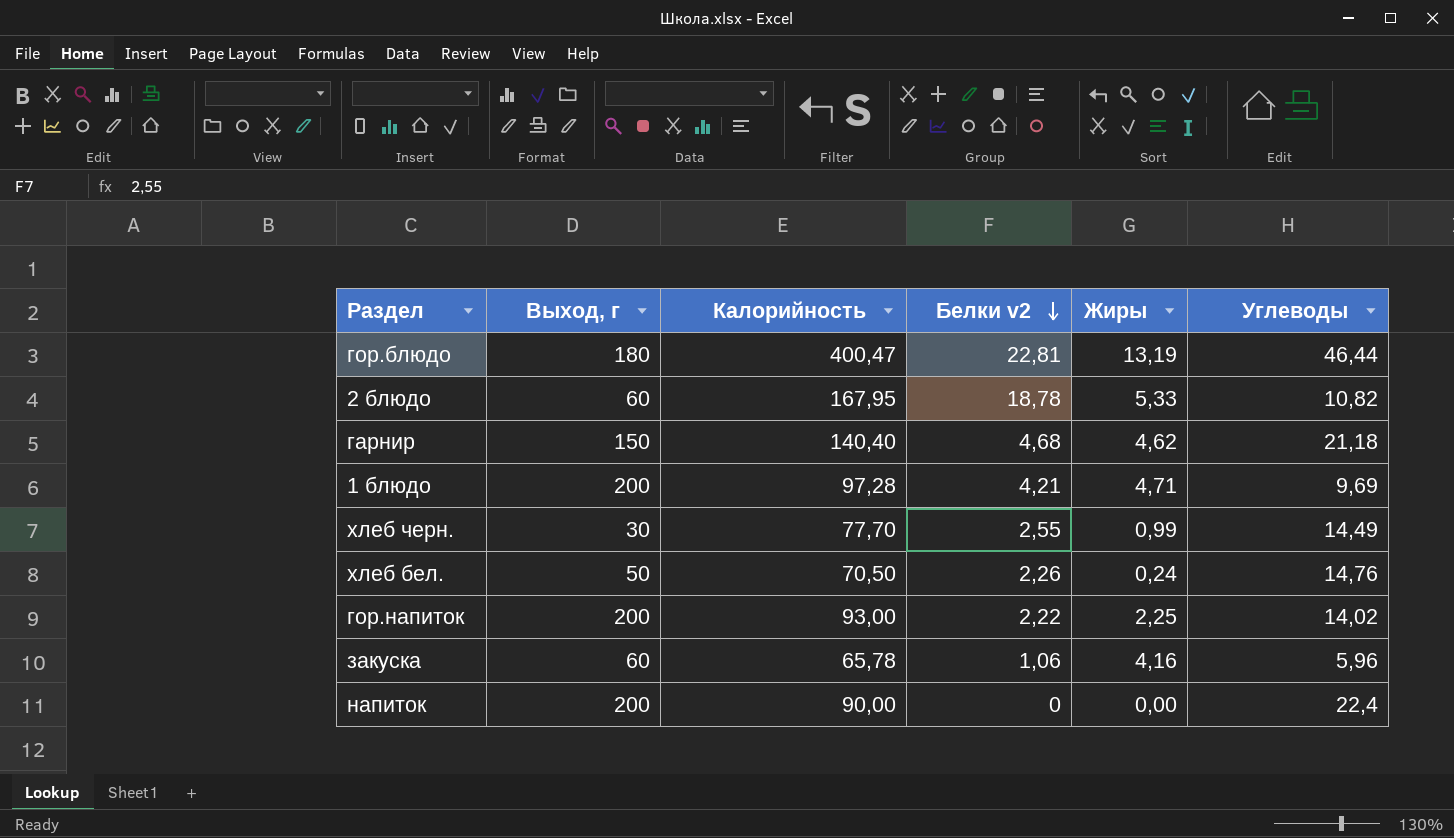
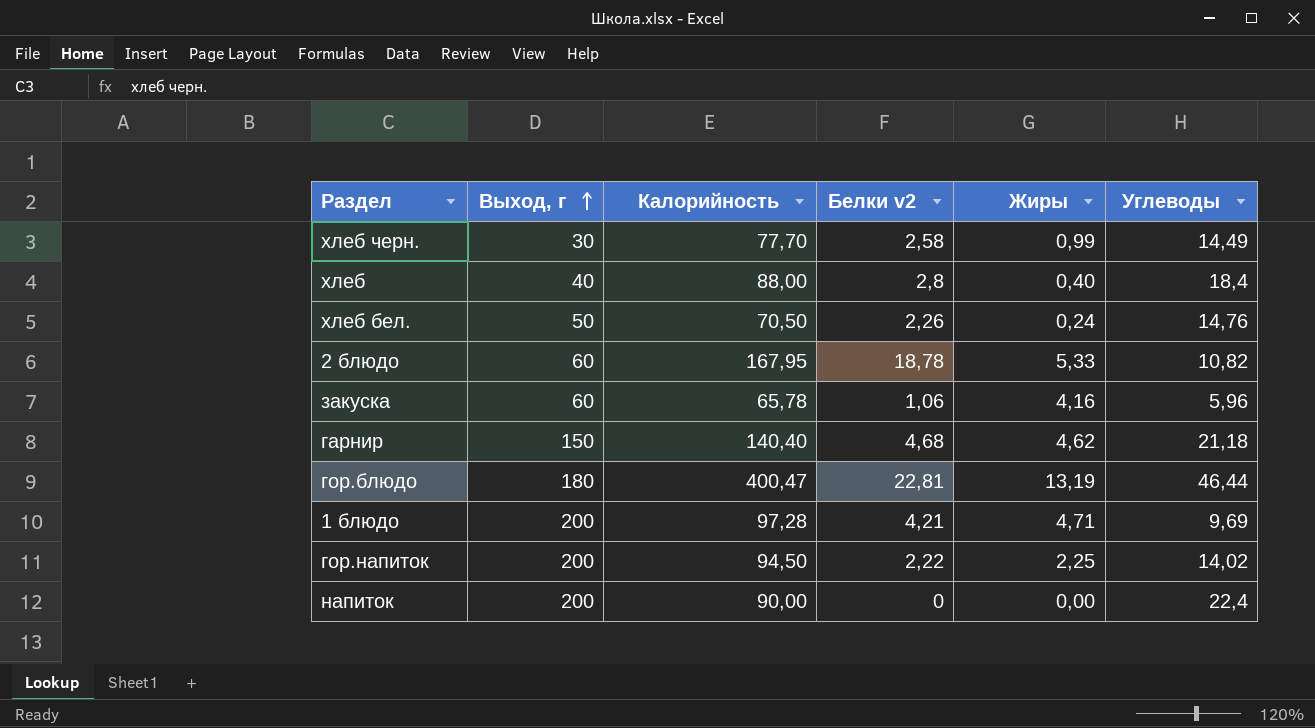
row order: Белки v2 descending -> Выход, г ascending
хлеб черн. | Белки v2: 2,55 -> 2,58
row хлеб: none -> 40 | 88,00 | 2,8 | 0,40 | 18,4
гор.напиток | Калорийность: 93,00 -> 94,50

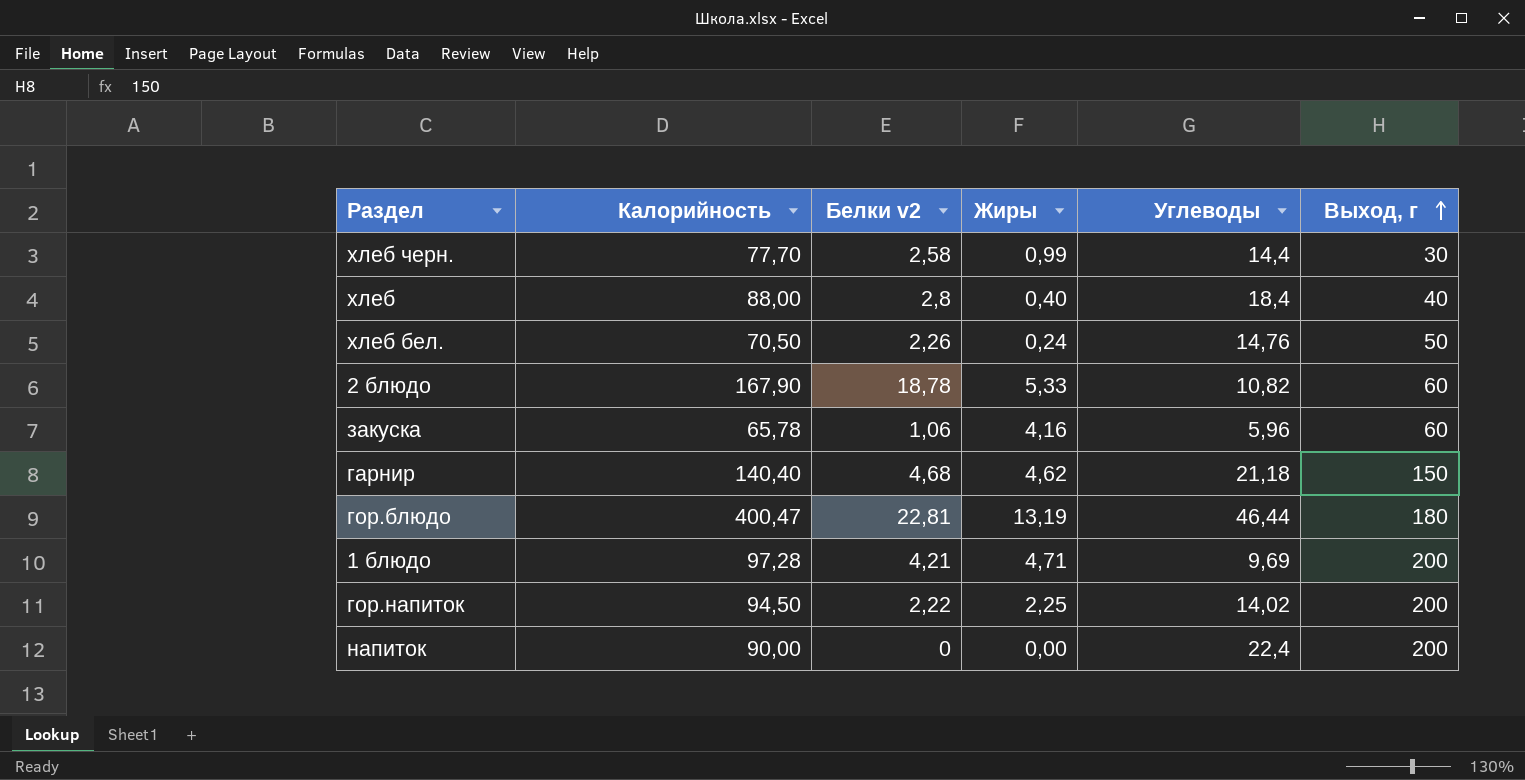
column Выход, г | position: 2 -> 6
хлеб черн. | Углеводы: 14,49 -> 14,4
2 блюдо | Калорийность: 167,95 -> 167,90

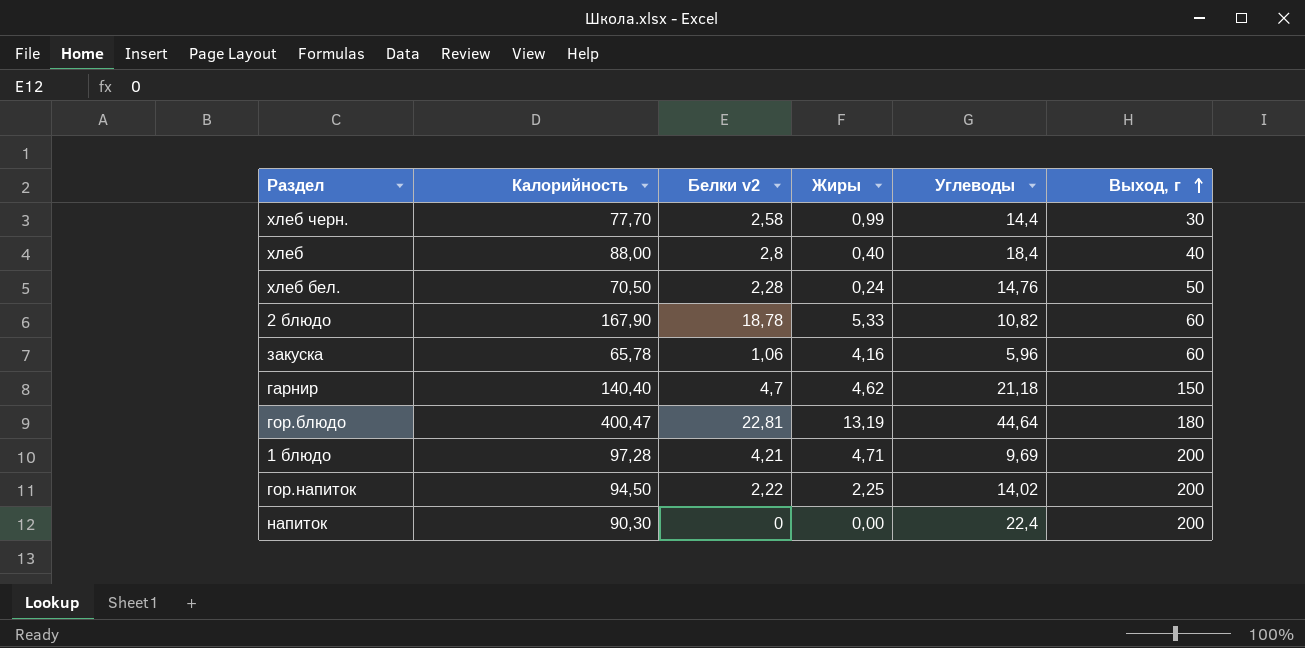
хлеб бел. | Белки v2: 2,26 -> 2,28
гарнир | Белки v2: 4,68 -> 4,7
гор.блюдо | Углеводы: 46,44 -> 44,64
напиток | Калорийность: 90,00 -> 90,30

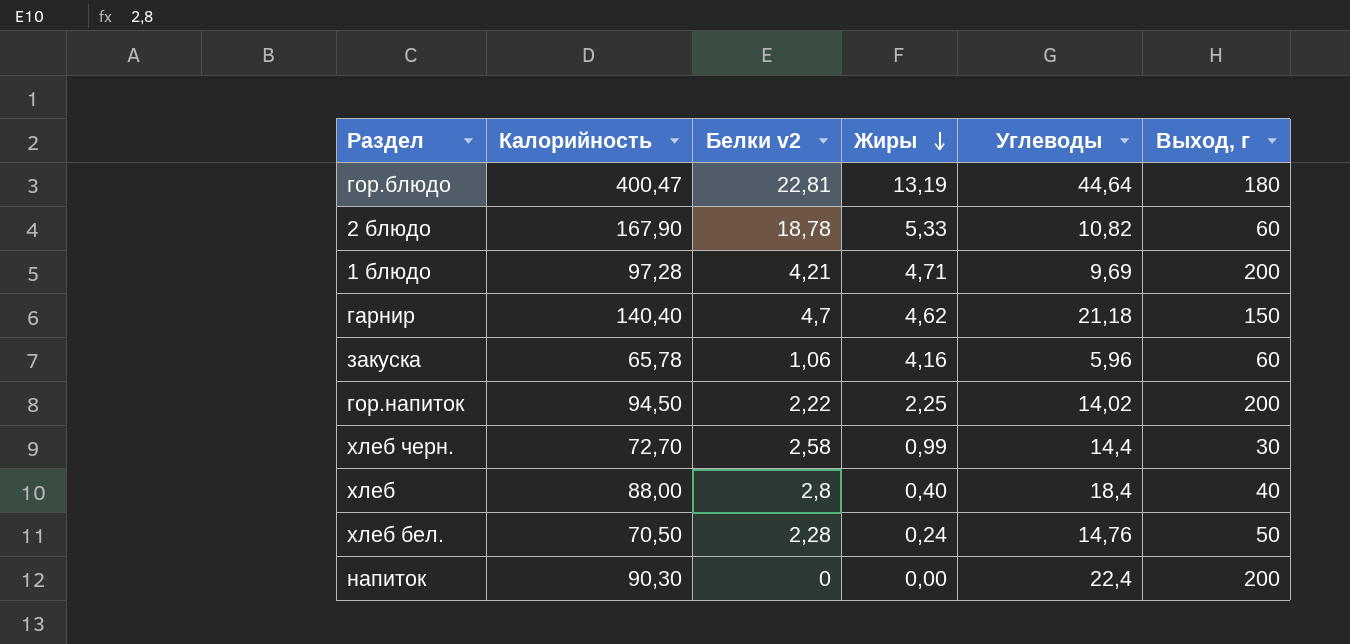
row order: Выход, г ascending -> Жиры descending
хлеб черн. | Калорийность: 77,70 -> 72,70

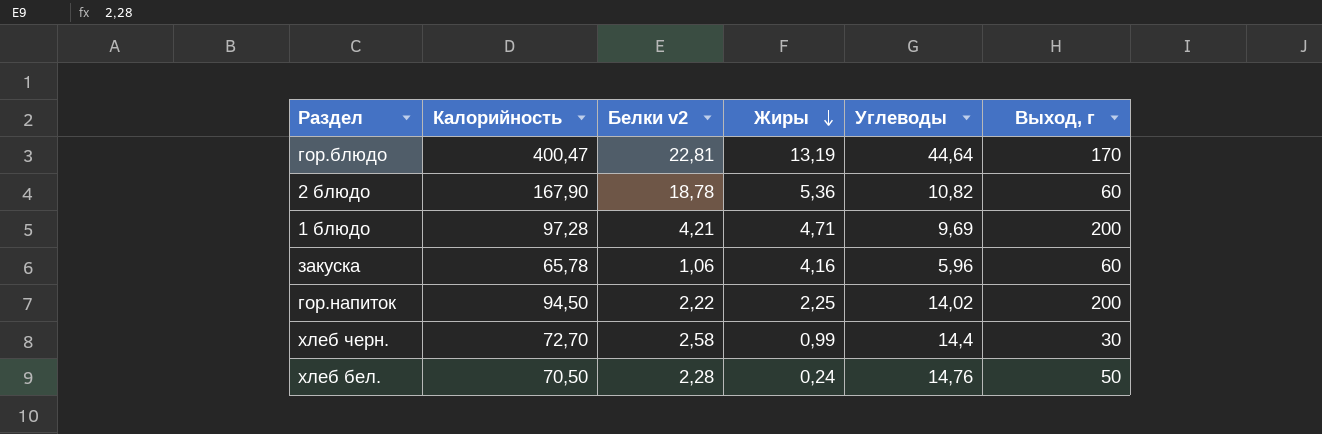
row гарнир: 140,40 | 4,7 | 4,62 | 21,18 | 150 -> none
row хлеб: 88,00 | 2,8 | 0,40 | 18,4 | 40 -> none
row напиток: 90,30 | 0 | 0,00 | 22,4 | 200 -> none
гор.блюдо | Выход, г: 180 -> 170
2 блюдо | Жиры: 5,33 -> 5,36

